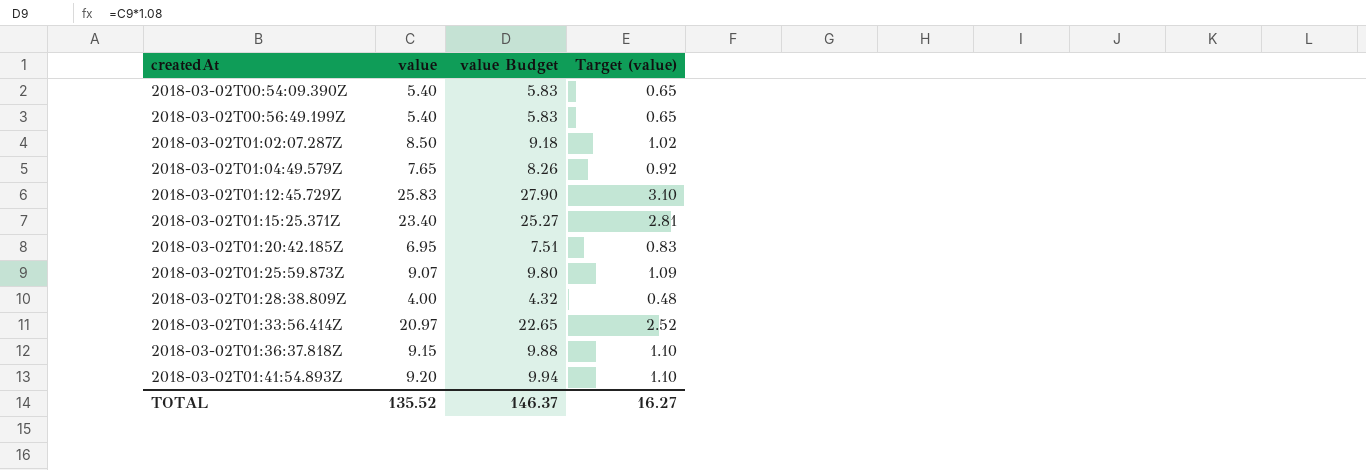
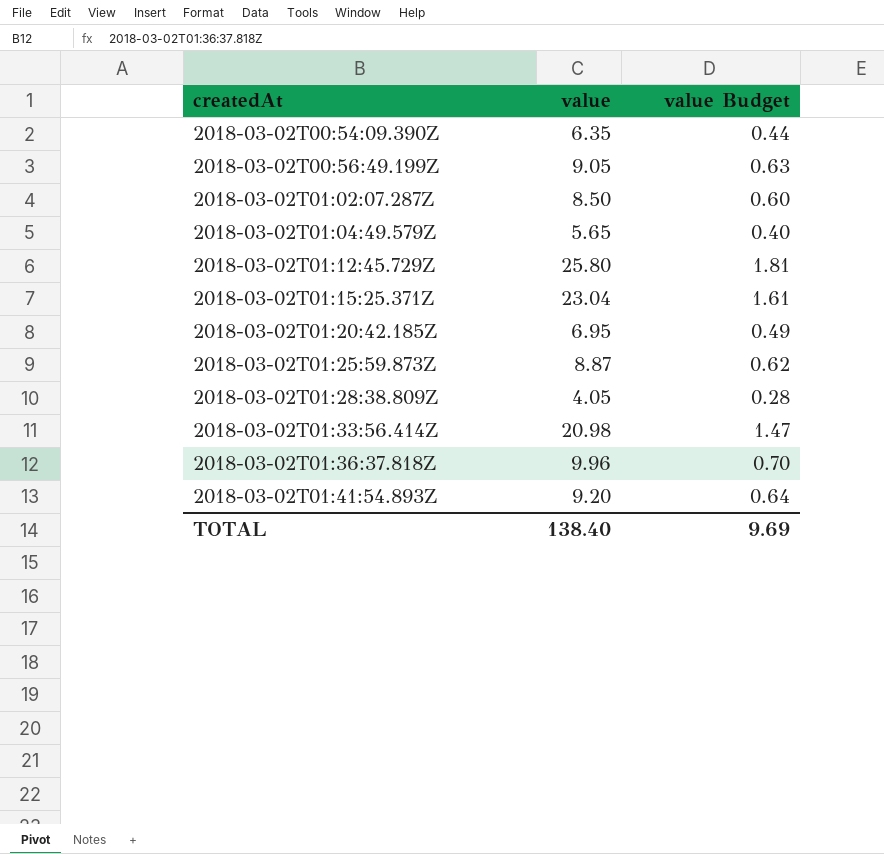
column Target (value) | formula: [value] * 0.12 -> none
column value Budget | formula: [value] * 1.08 -> [value] * 0.07
2018-03-02T00:54:09.390Z | value: 5.40 -> 6.35
2018-03-02T00:56:49.199Z | value: 5.40 -> 9.05
2018-03-02T01:04:49.579Z | value: 7.65 -> 5.65
2018-03-02T01:12:45.729Z | value: 25.83 -> 25.80
2018-03-02T01:15:25.371Z | value: 23.40 -> 23.04
2018-03-02T01:25:59.873Z | value: 9.07 -> 8.87
2018-03-02T01:28:38.809Z | value: 4.00 -> 4.05
2018-03-02T01:33:56.414Z | value: 20.97 -> 20.98
2018-03-02T01:36:37.818Z | value: 9.15 -> 9.96
TOTAL | value: 135.52 -> 138.40
TOTAL | value Budget: 146.37 -> 9.69

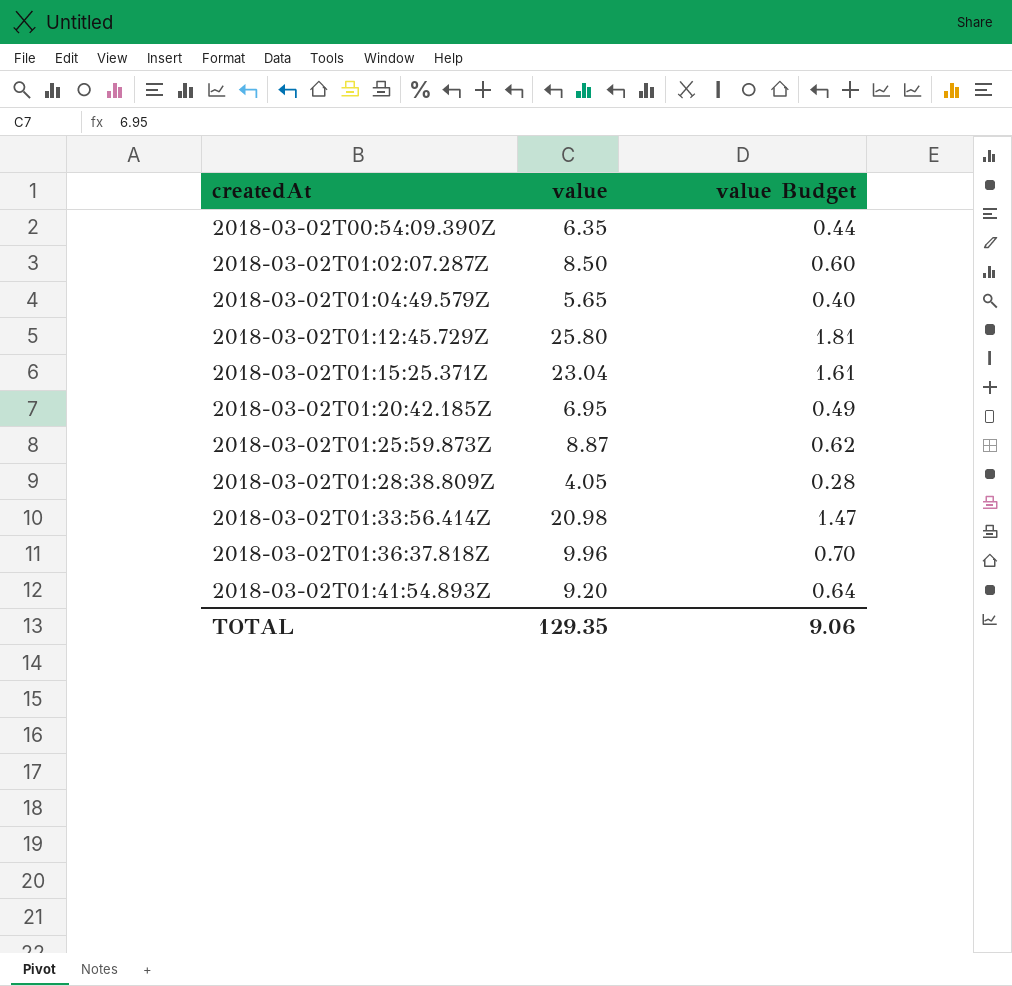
row 2018-03-02T00:56:49.199Z: 9.05 | 0.63 -> none
TOTAL | value: 138.40 -> 129.35
TOTAL | value Budget: 9.69 -> 9.06

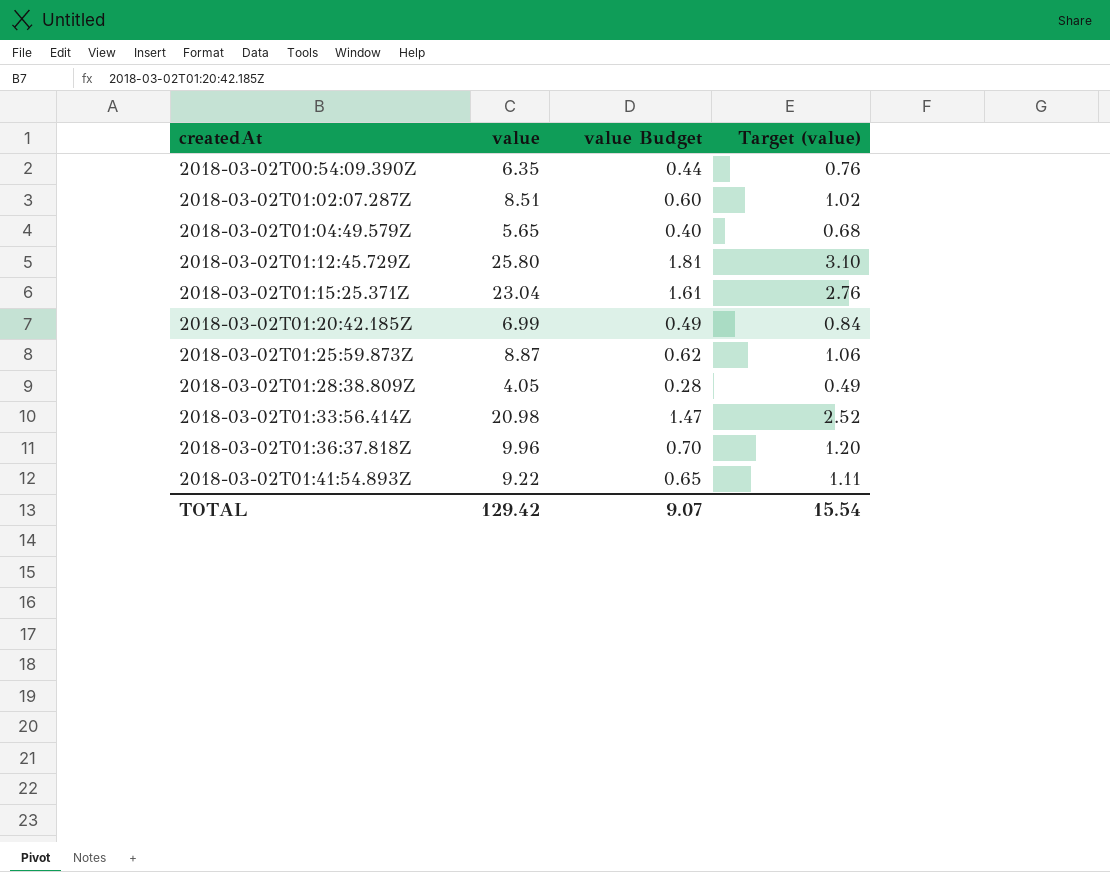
column Target (value) | formula: none -> [value] * 0.12
2018-03-02T01:02:07.287Z | value: 8.50 -> 8.51
2018-03-02T01:20:42.185Z | value: 6.95 -> 6.99
2018-03-02T01:41:54.893Z | value: 9.20 -> 9.22
2018-03-02T01:41:54.893Z | value Budget: 0.64 -> 0.65
TOTAL | value: 129.35 -> 129.42
TOTAL | value Budget: 9.06 -> 9.07

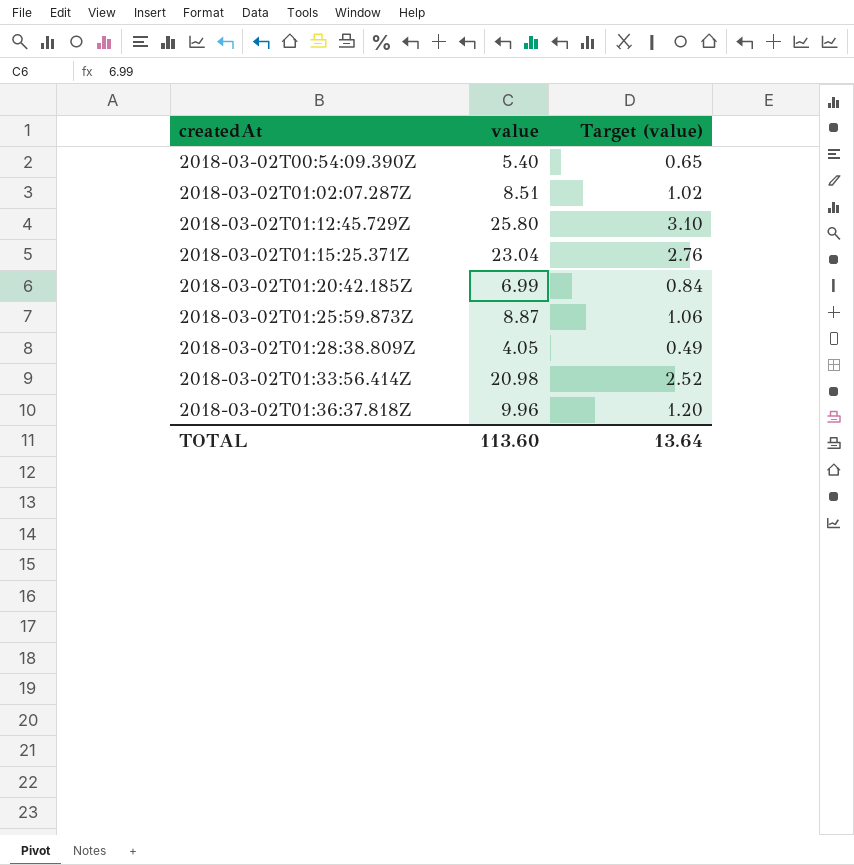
column value Budget | formula: [value] * 0.07 -> none
row 2018-03-02T01:04:49.579Z: 5.65 | 0.40 | 0.68 -> none
row 2018-03-02T01:41:54.893Z: 9.22 | 0.65 | 1.11 -> none
2018-03-02T00:54:09.390Z | value: 6.35 -> 5.40
2018-03-02T00:54:09.390Z | Target (value): 0.76 -> 0.65
TOTAL | value: 129.42 -> 113.60
TOTAL | Target (value): 15.54 -> 13.64

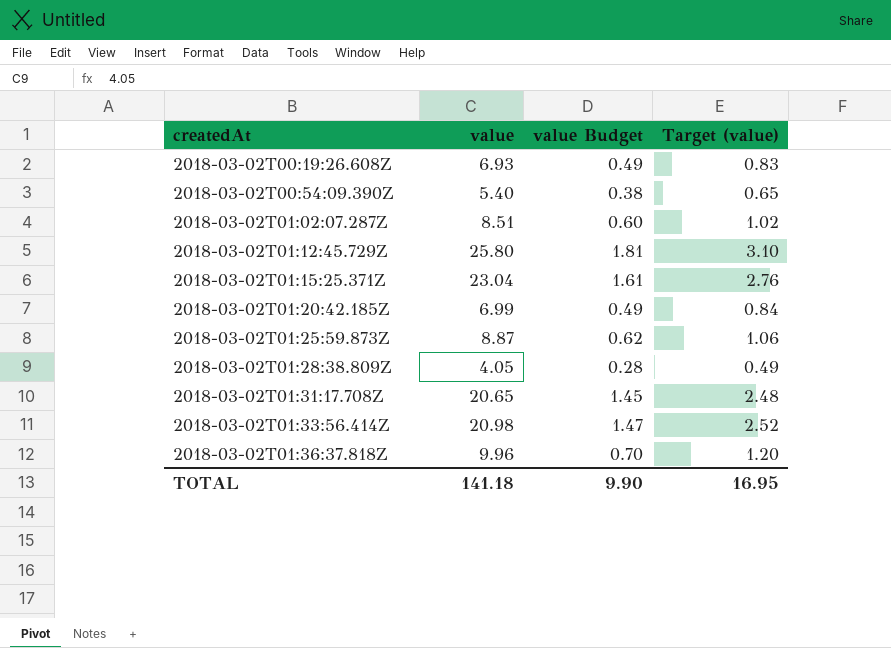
column value Budget | formula: none -> [value] * 0.07
row 2018-03-02T00:19:26.608Z: none -> 6.93 | 0.49 | 0.83
row 2018-03-02T01:31:17.708Z: none -> 20.65 | 1.45 | 2.48
TOTAL | value: 113.60 -> 141.18
TOTAL | Target (value): 13.64 -> 16.95

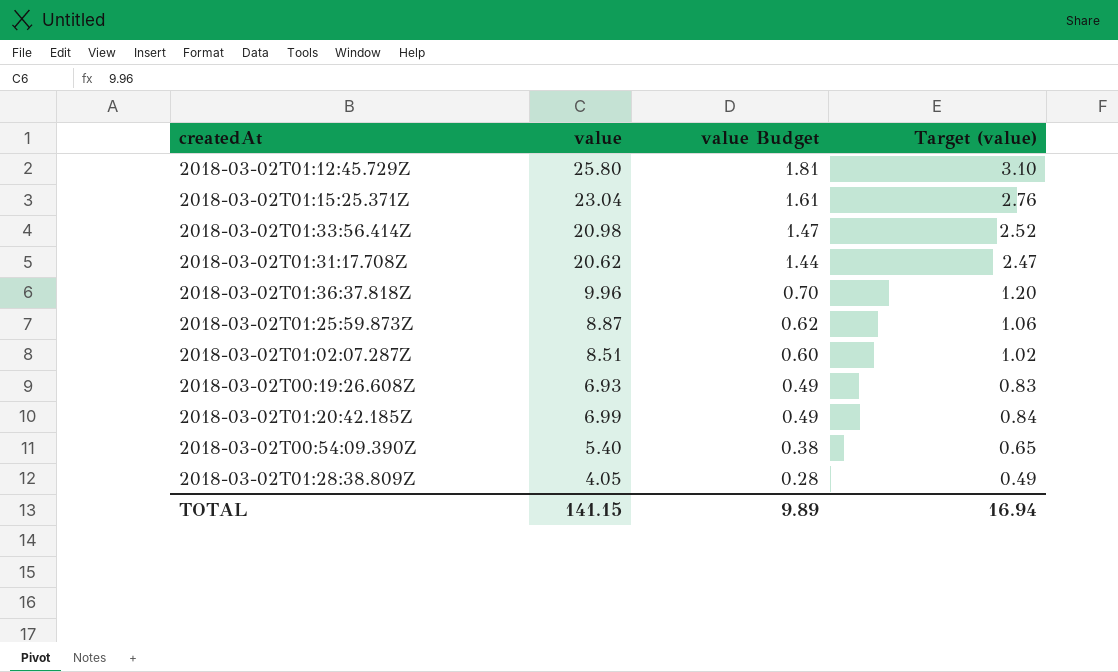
row order: createdAt ascending -> value Budget descending
2018-03-02T01:31:17.708Z | value: 20.65 -> 20.62
2018-03-02T01:31:17.708Z | value Budget: 1.45 -> 1.44
2018-03-02T01:31:17.708Z | Target (value): 2.48 -> 2.47
TOTAL | value: 141.18 -> 141.15
TOTAL | value Budget: 9.90 -> 9.89
TOTAL | Target (value): 16.95 -> 16.94

